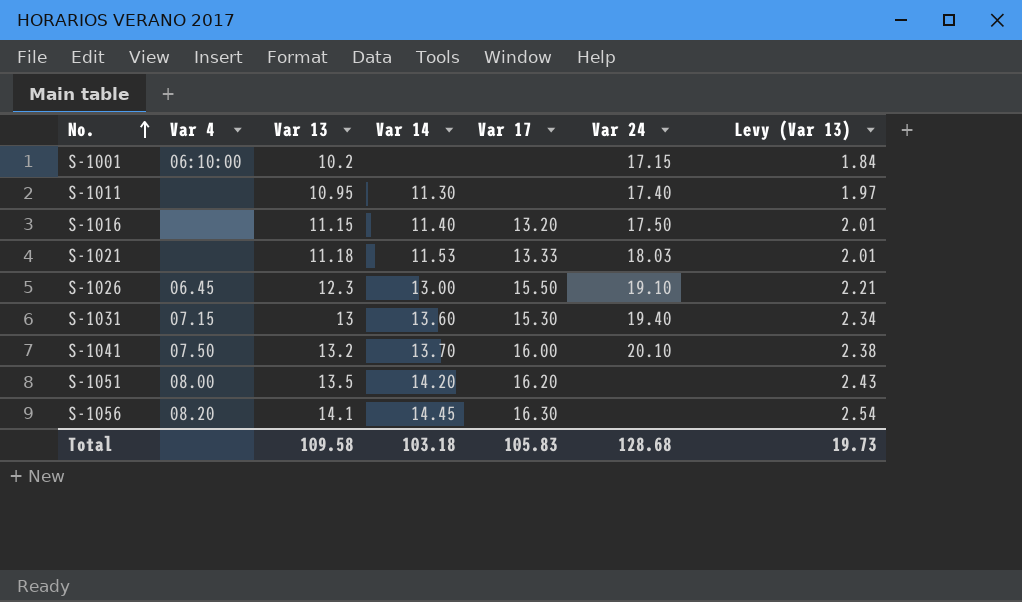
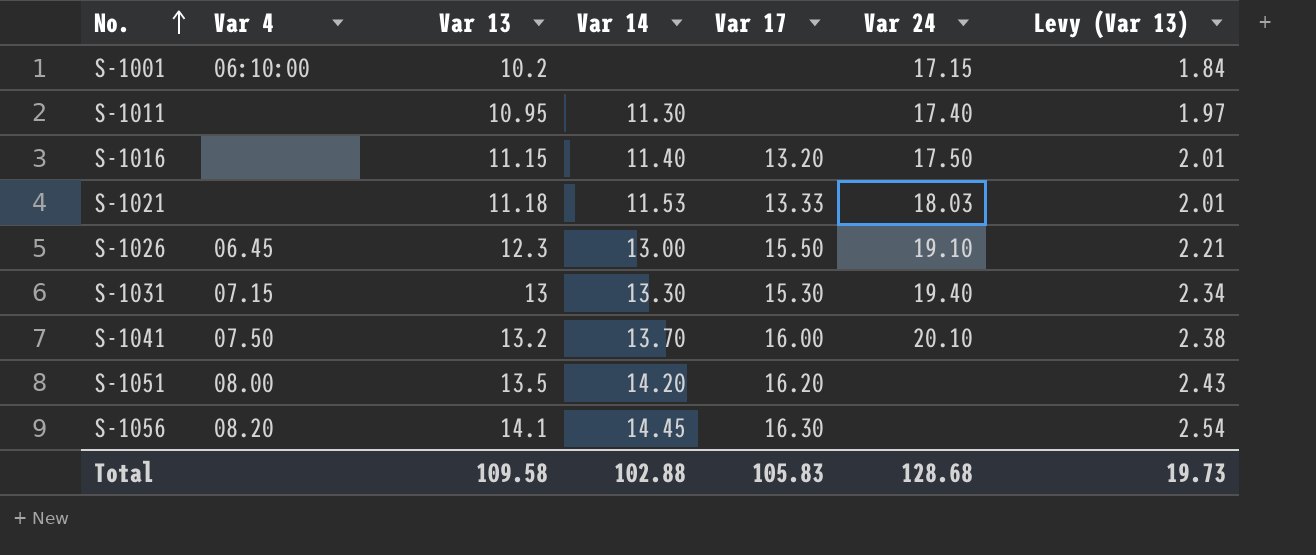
S-1031 | Var 14: 13.60 -> 13.30
Total | Var 14: 103.18 -> 102.88

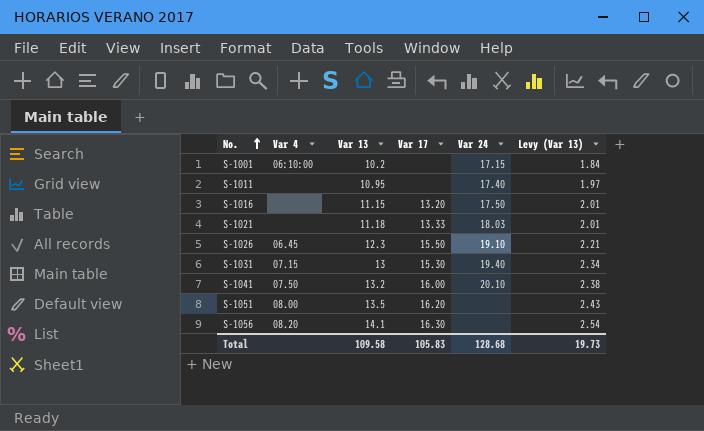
column Var 14 | position: 4 -> none

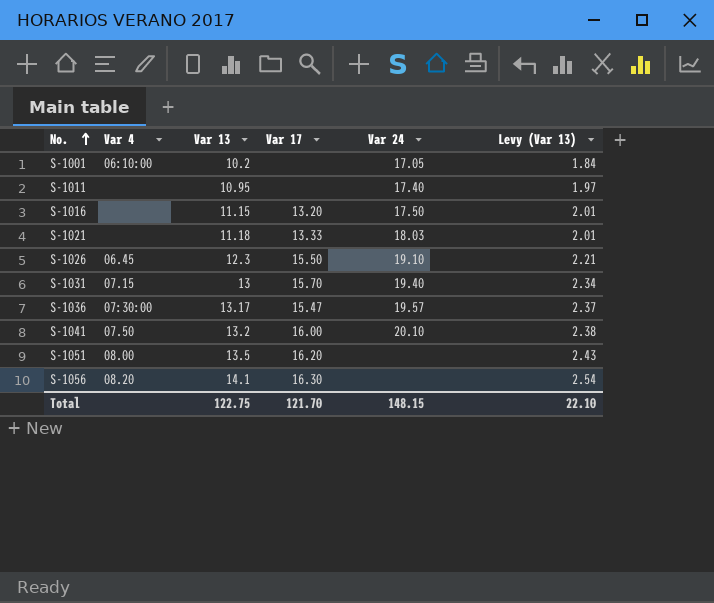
S-1001 | Var 24: 17.15 -> 17.05
S-1031 | Var 17: 15.30 -> 15.70
row S-1036: none -> 07:30:00 | 13.17 | 15.47 | 19.57 | 2.37
Total | Var 13: 109.58 -> 122.75
Total | Var 17: 105.83 -> 121.70
Total | Var 24: 128.68 -> 148.15
Total | Levy (Var 13): 19.73 -> 22.10

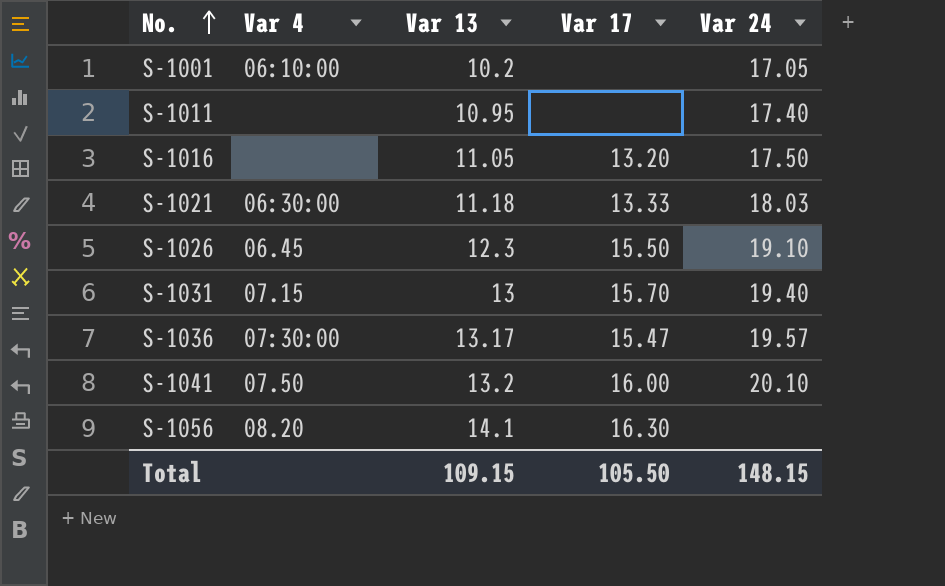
column Levy (Var 13) | formula: [Var 13] * 0.18 -> none
row S-1051: 08.00 | 13.5 | 16.20 | none | 2.43 -> none
S-1016 | Var 13: 11.15 -> 11.05
S-1021 | Var 4: none -> 06:30:00
Total | Var 13: 122.75 -> 109.15
Total | Var 17: 121.70 -> 105.50

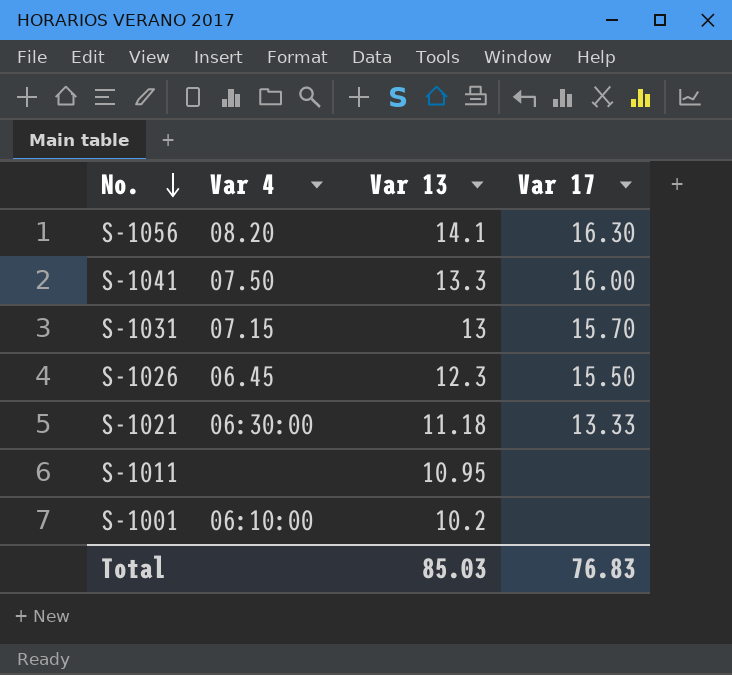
row order: No. ascending -> No. descending
column Var 24 | position: 5 -> none
row S-1016: none | 11.05 | 13.20 | 17.50 -> none
row S-1036: 07:30:00 | 13.17 | 15.47 | 19.57 -> none
S-1041 | Var 13: 13.2 -> 13.3
Total | Var 13: 109.15 -> 85.03
Total | Var 17: 105.50 -> 76.83

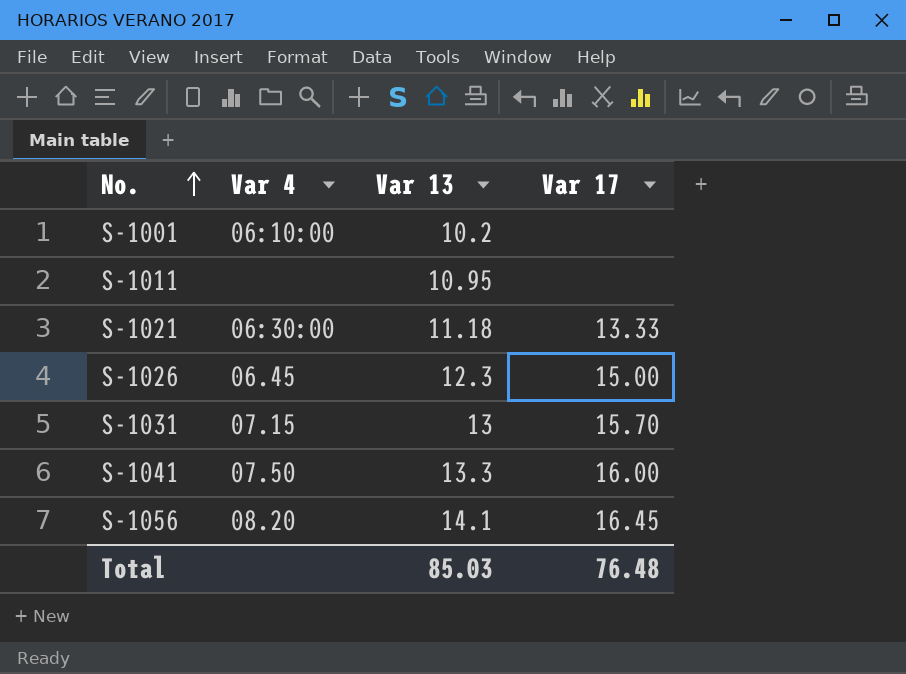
row order: No. descending -> No. ascending
S-1026 | Var 17: 15.50 -> 15.00
S-1056 | Var 17: 16.30 -> 16.45
Total | Var 17: 76.83 -> 76.48

